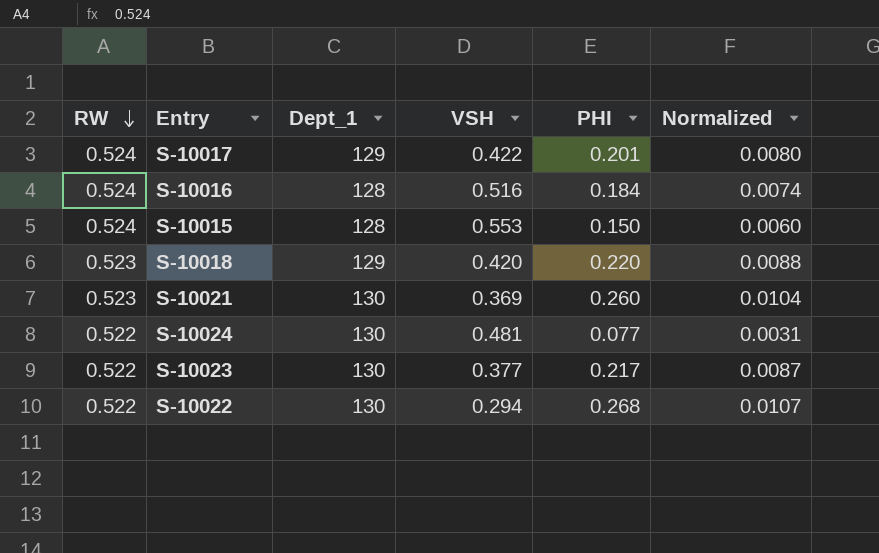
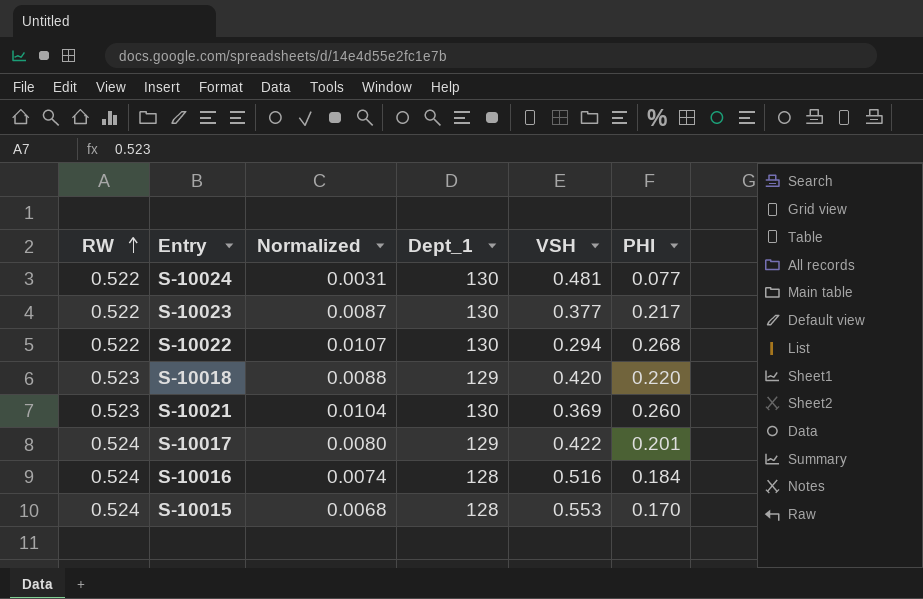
row order: RW descending -> RW ascending
column Normalized | position: 6 -> 3
S-10015 | Normalized: 0.0060 -> 0.0068
S-10015 | PHI: 0.150 -> 0.170

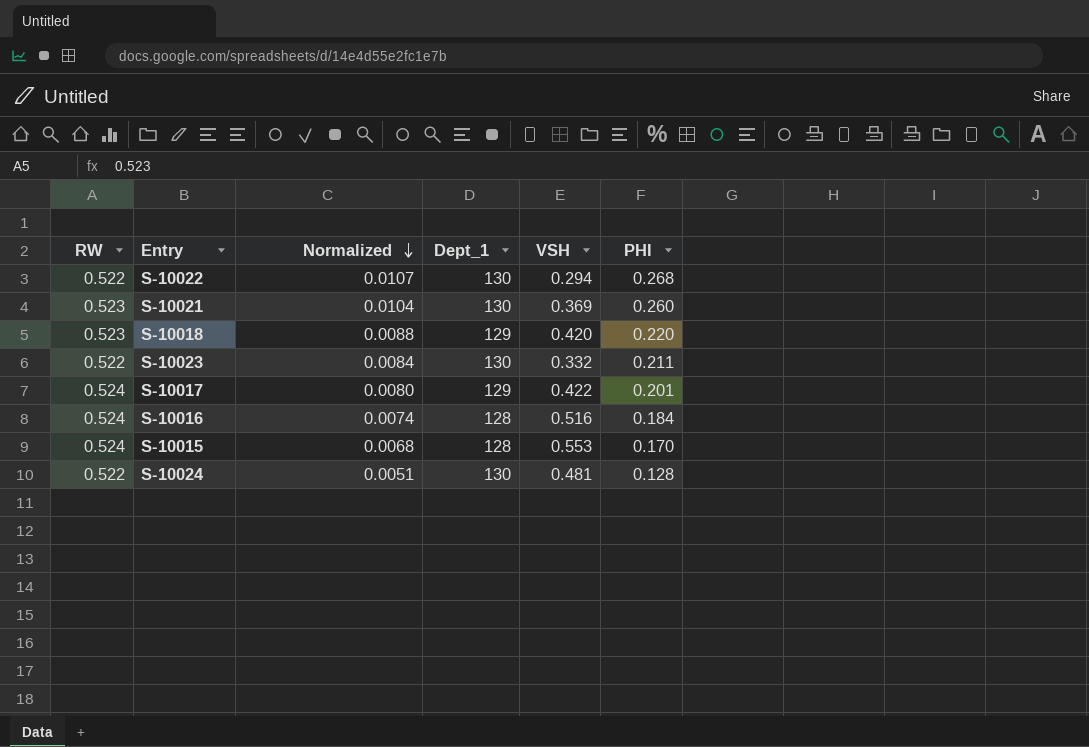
row order: RW ascending -> Normalized descending
S-10023 | Normalized: 0.0087 -> 0.0084
S-10023 | VSH: 0.377 -> 0.332
S-10023 | PHI: 0.217 -> 0.211
S-10024 | Normalized: 0.0031 -> 0.0051
S-10024 | PHI: 0.077 -> 0.128

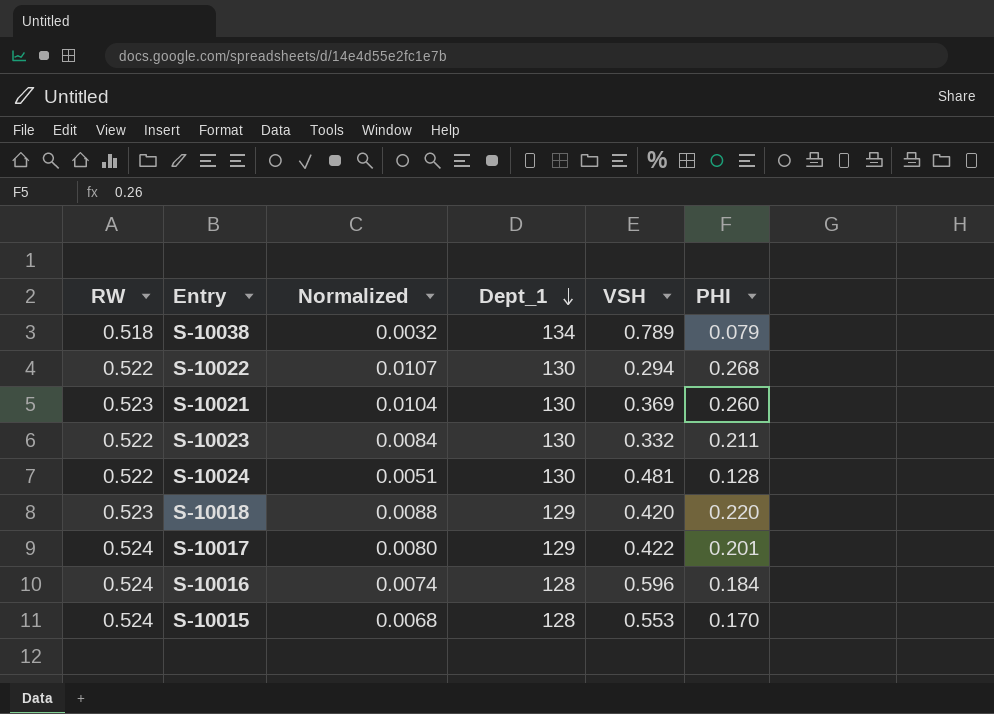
row order: Normalized descending -> Dept_1 descending
row S-10038: none -> 0.518 | 0.0032 | 134 | 0.789 | 0.079
S-10016 | VSH: 0.516 -> 0.596

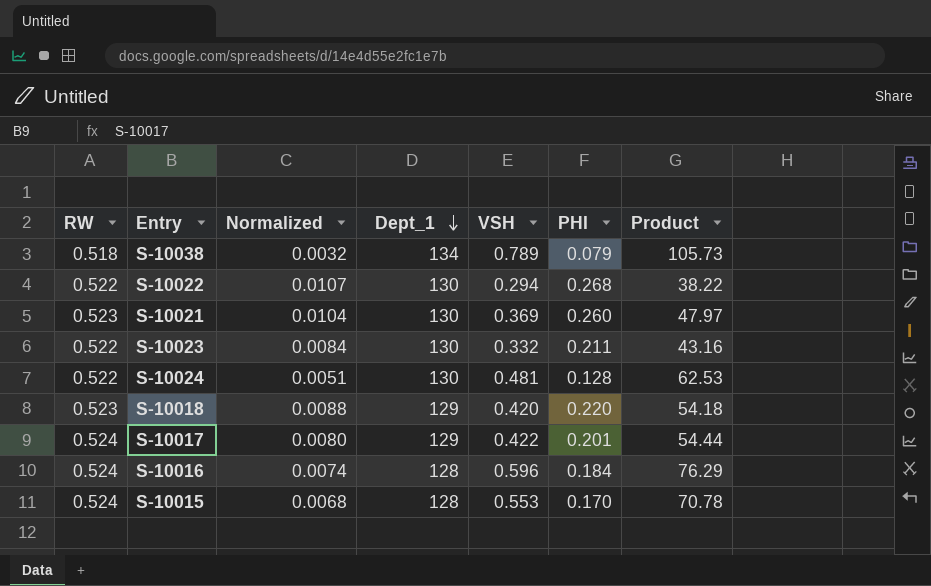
column Product | formula: none -> [Dept_1] * [VSH]

